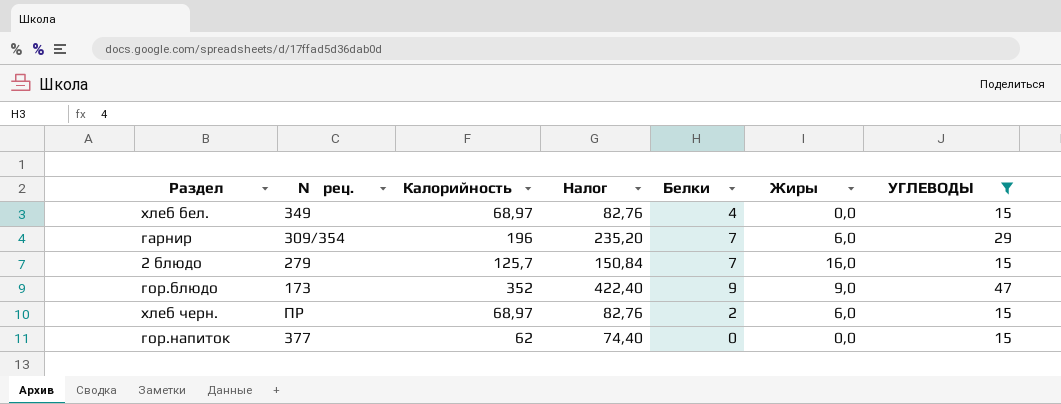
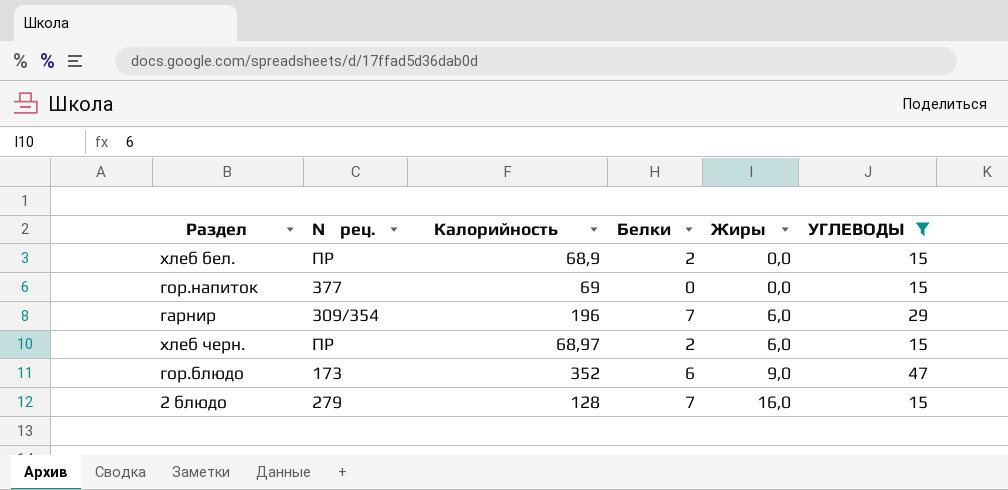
row order: none -> Жиры ascending
column Налог | formula: [Калорийность] * 1,2 -> none
хлеб бел. | № рец.: 349 -> ПР
хлеб бел. | Калорийность: 68,97 -> 68,9
хлеб бел. | Белки: 4 -> 2
гор.напиток | Калорийность: 62 -> 69
гор.блюдо | Белки: 9 -> 6
2 блюдо | Калорийность: 125,7 -> 128

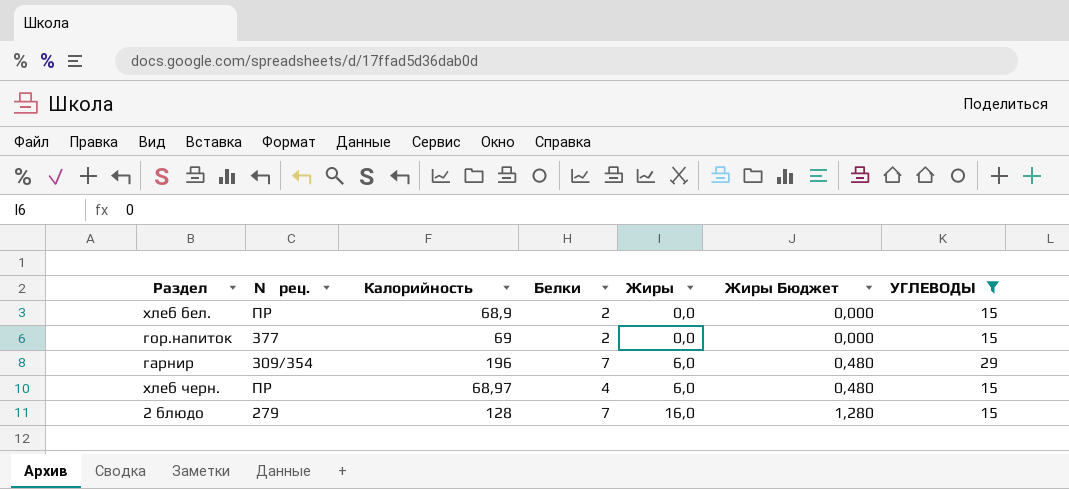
column Жиры Бюджет | formula: none -> [Жиры] * 0,08
row гор.блюдо: 173 | 352 | 6 | 9,0 | 47 -> none
гор.напиток | Белки: 0 -> 2
хлеб черн. | Белки: 2 -> 4

